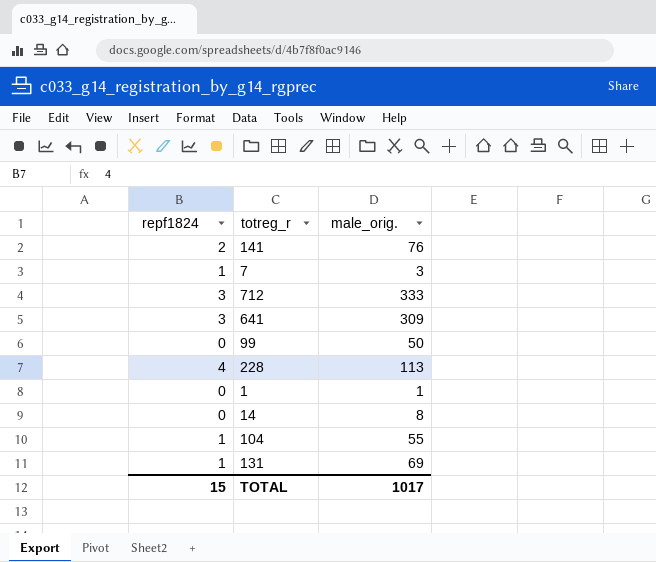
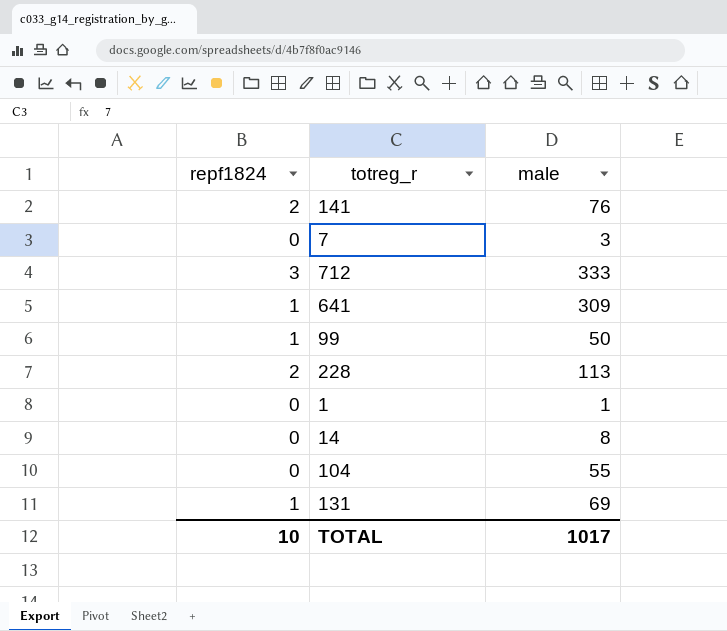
column name: male_orig. -> male
7 | repf1824: 1 -> 0
641 | repf1824: 3 -> 1
99 | repf1824: 0 -> 1
228 | repf1824: 4 -> 2
104 | repf1824: 1 -> 0
TOTAL | repf1824: 15 -> 10

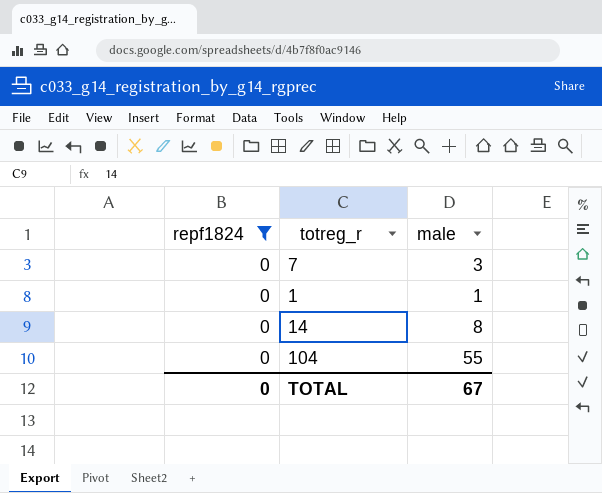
filter: none -> repf1824 = 0
TOTAL | repf1824: 10 -> 0
TOTAL | male: 1017 -> 67

